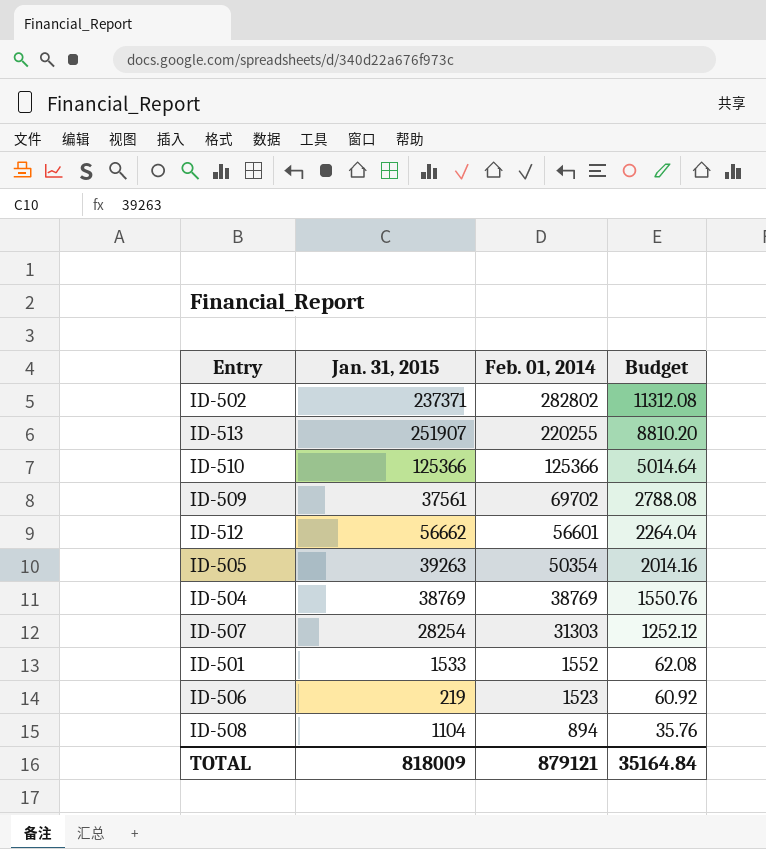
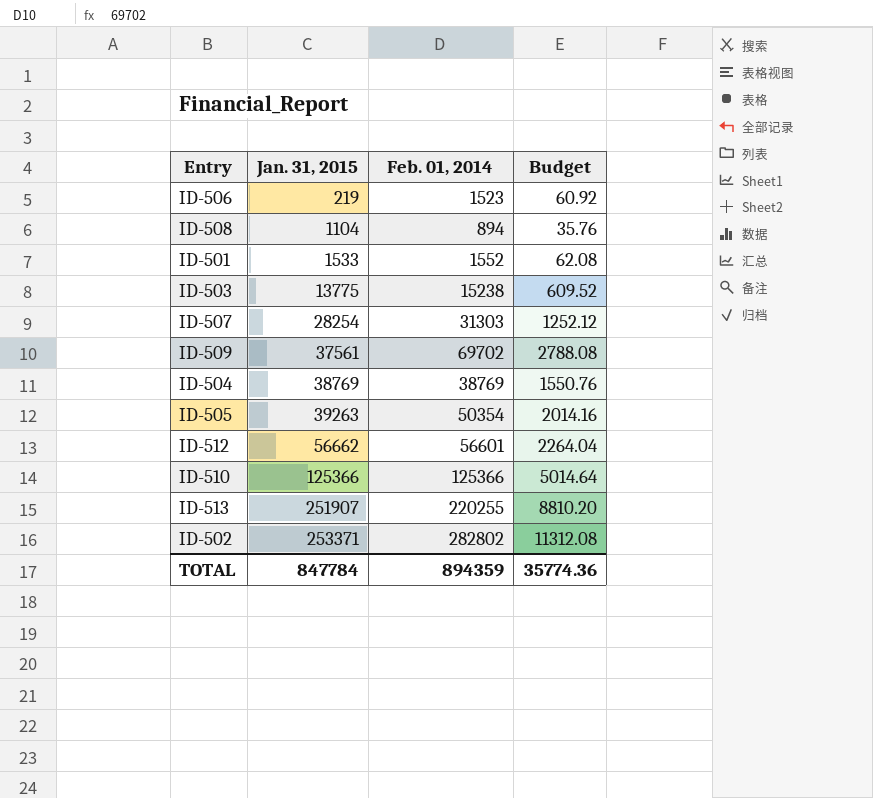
row order: Feb. 01, 2014 descending -> Jan. 31, 2015 ascending
row ID-503: none -> 13775 | 15238 | 609.52
ID-502 | Jan. 31, 2015: 237371 -> 253371
TOTAL | Jan. 31, 2015: 818009 -> 847784
TOTAL | Feb. 01, 2014: 879121 -> 894359
TOTAL | Budget: 35164.84 -> 35774.36

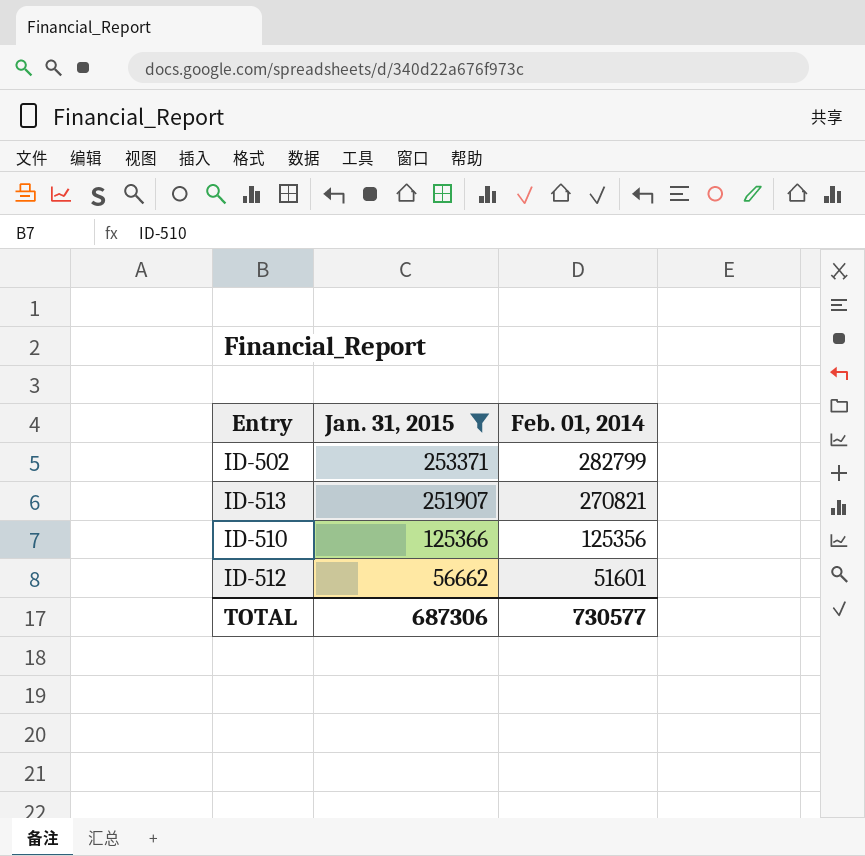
filter: none -> Jan. 31, 2015 >= 56662
row order: Jan. 31, 2015 ascending -> Jan. 31, 2015 descending
column Budget | formula: [Feb. 01, 2014] * 0.04 -> none
ID-502 | Feb. 01, 2014: 282802 -> 282799
ID-513 | Feb. 01, 2014: 220255 -> 270821
ID-510 | Feb. 01, 2014: 125366 -> 125356
ID-512 | Feb. 01, 2014: 56601 -> 51601
TOTAL | Jan. 31, 2015: 847784 -> 687306
TOTAL | Feb. 01, 2014: 894359 -> 730577

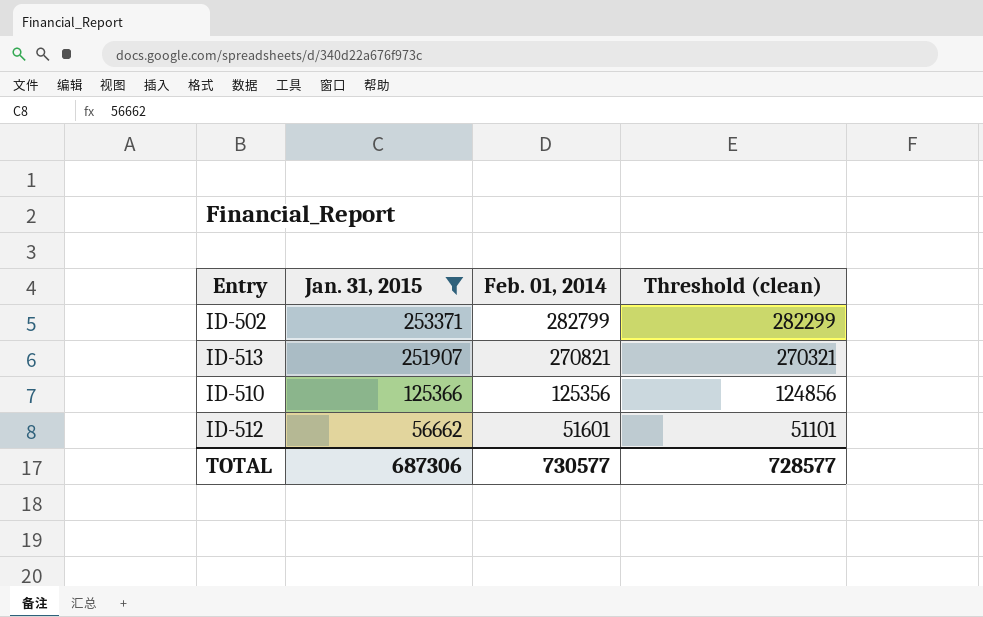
column Threshold (clean) | formula: none -> [Feb. 01, 2014] - 500

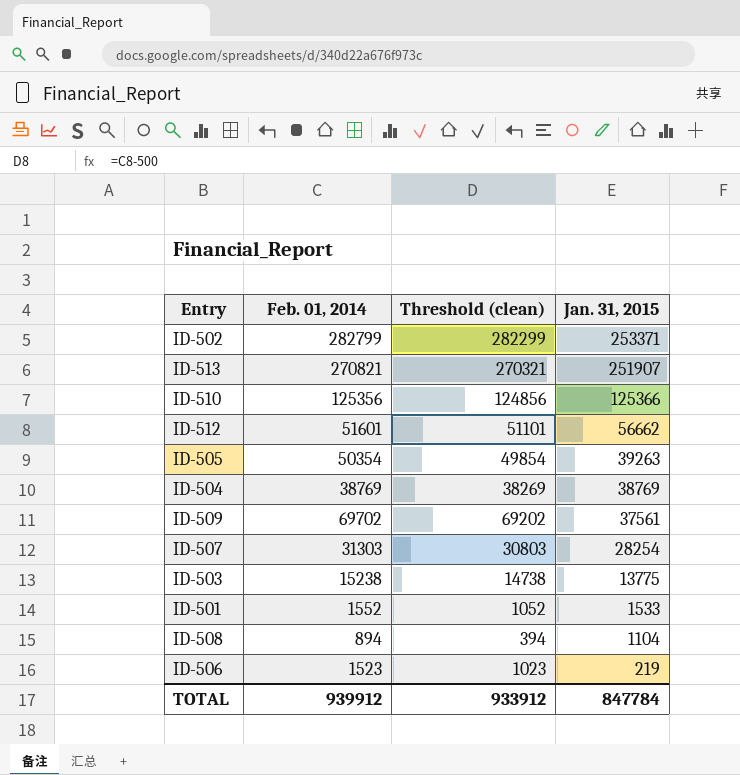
filter: Jan. 31, 2015 >= 56662 -> none
column Jan. 31, 2015 | position: 2 -> 4
TOTAL | Feb. 01, 2014: 730577 -> 939912
TOTAL | Threshold (clean): 728577 -> 933912
TOTAL | Jan. 31, 2015: 687306 -> 847784

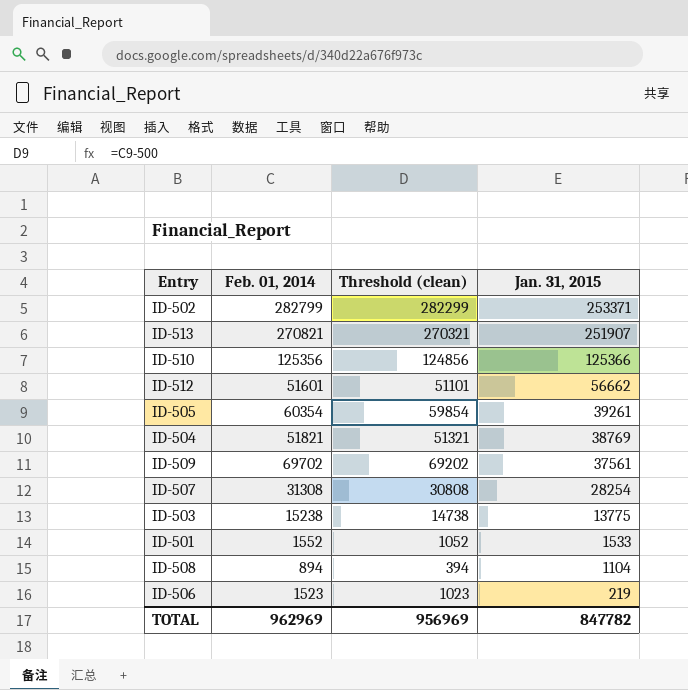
ID-505 | Feb. 01, 2014: 50354 -> 60354
ID-505 | Threshold (clean): 49854 -> 59854
ID-505 | Jan. 31, 2015: 39263 -> 39261
ID-504 | Feb. 01, 2014: 38769 -> 51821
ID-504 | Threshold (clean): 38269 -> 51321
ID-507 | Feb. 01, 2014: 31303 -> 31308
ID-507 | Threshold (clean): 30803 -> 30808
TOTAL | Feb. 01, 2014: 939912 -> 962969
TOTAL | Threshold (clean): 933912 -> 956969
TOTAL | Jan. 31, 2015: 847784 -> 847782

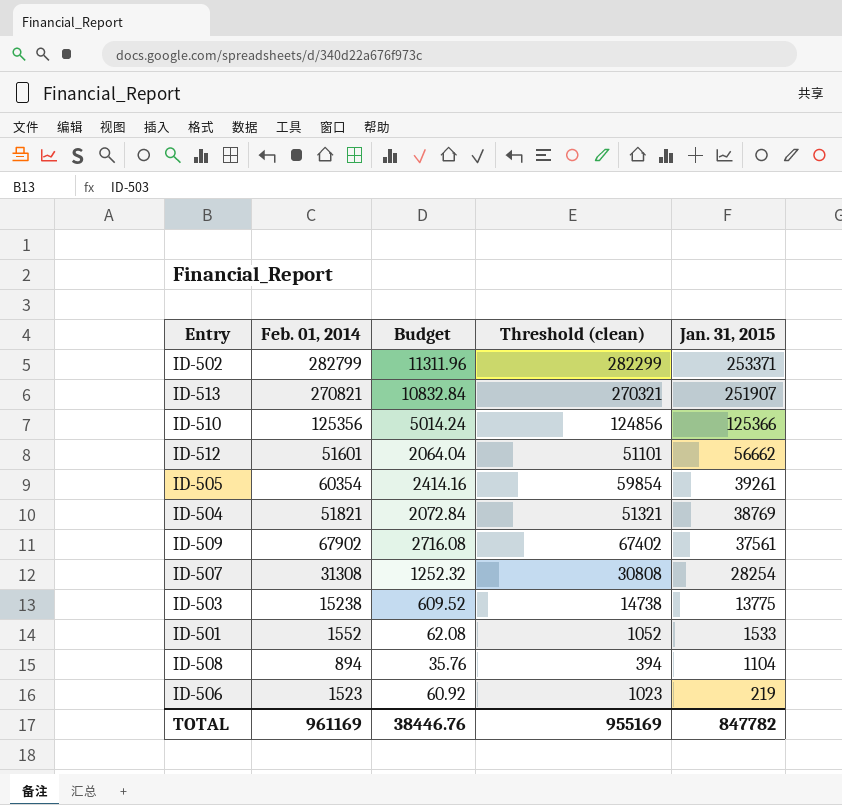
column Budget | formula: none -> [Feb. 01, 2014] * 0.04
ID-509 | Feb. 01, 2014: 69702 -> 67902
ID-509 | Threshold (clean): 69202 -> 67402
TOTAL | Feb. 01, 2014: 962969 -> 961169
TOTAL | Threshold (clean): 956969 -> 955169

